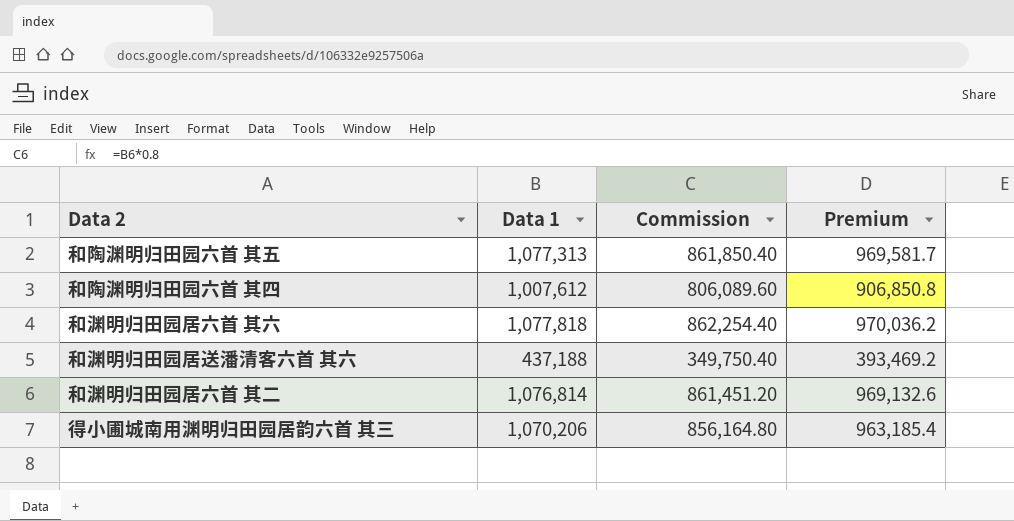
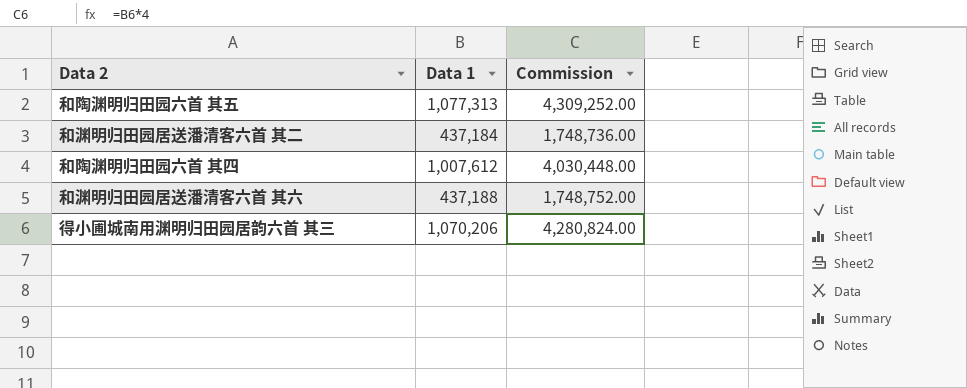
column Premium | formula: [Data 1] * 0.9 -> none
column Commission | formula: [Data 1] * 0.8 -> [Data 1] * 4
row 和渊明归田园居六首 其六: 1,077,818 | 862,254.40 | 970,036.2 -> none
row 和渊明归田园居六首 其二: 1,076,814 | 861,451.20 | 969,132.6 -> none
row 和渊明归田园居送潘清客六首 其二: none -> 437,184 | 1,748,736.00

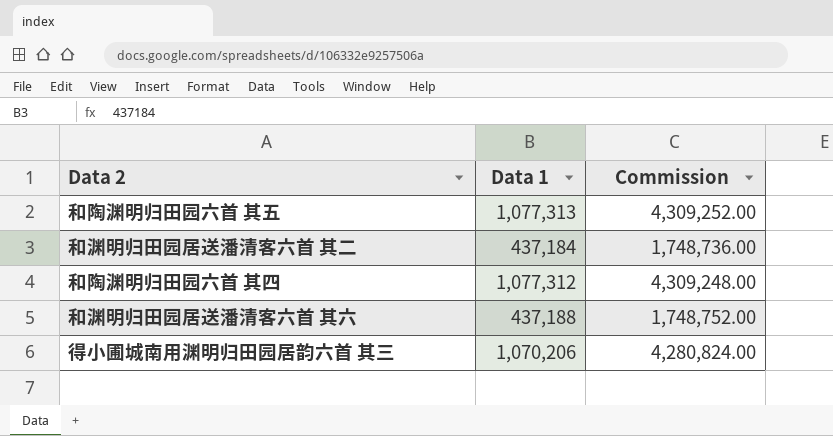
和陶渊明归田园六首 其四 | Data 1: 1,007,612 -> 1,077,312
和陶渊明归田园六首 其四 | Commission: 4,030,448.00 -> 4,309,248.00

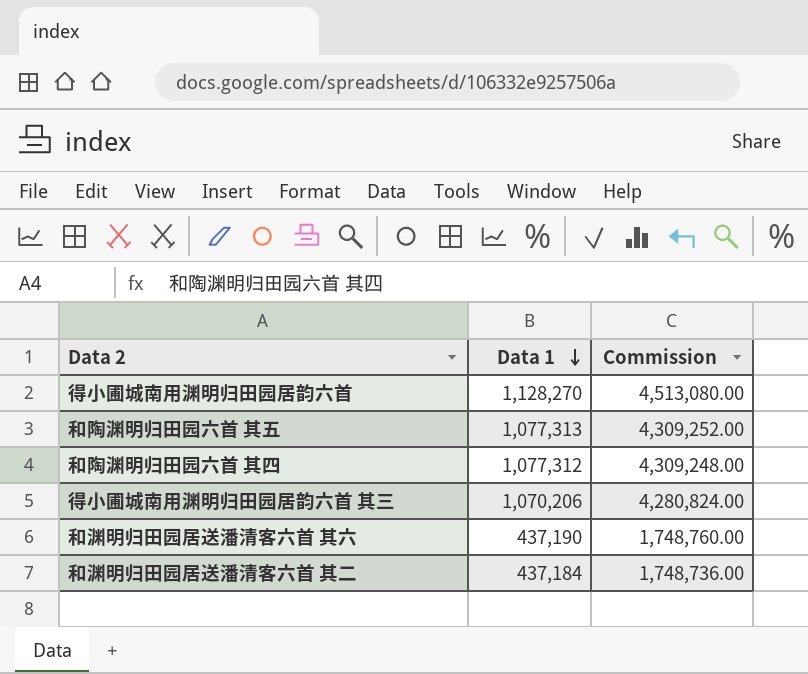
row order: none -> Data 1 descending
row 得小圃城南用渊明归田园居韵六首: none -> 1,128,270 | 4,513,080.00
和渊明归田园居送潘清客六首 其六 | Data 1: 437,188 -> 437,190
和渊明归田园居送潘清客六首 其六 | Commission: 1,748,752.00 -> 1,748,760.00

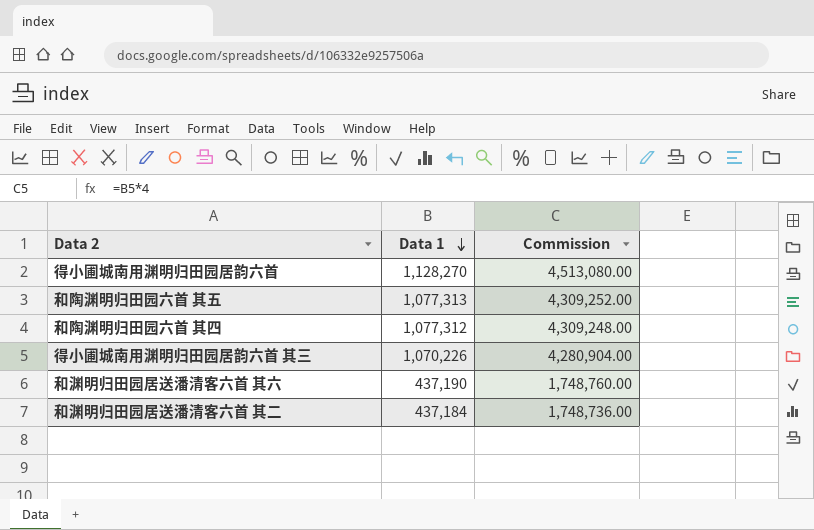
得小圃城南用渊明归田园居韵六首 其三 | Data 1: 1,070,206 -> 1,070,226
得小圃城南用渊明归田园居韵六首 其三 | Commission: 4,280,824.00 -> 4,280,904.00

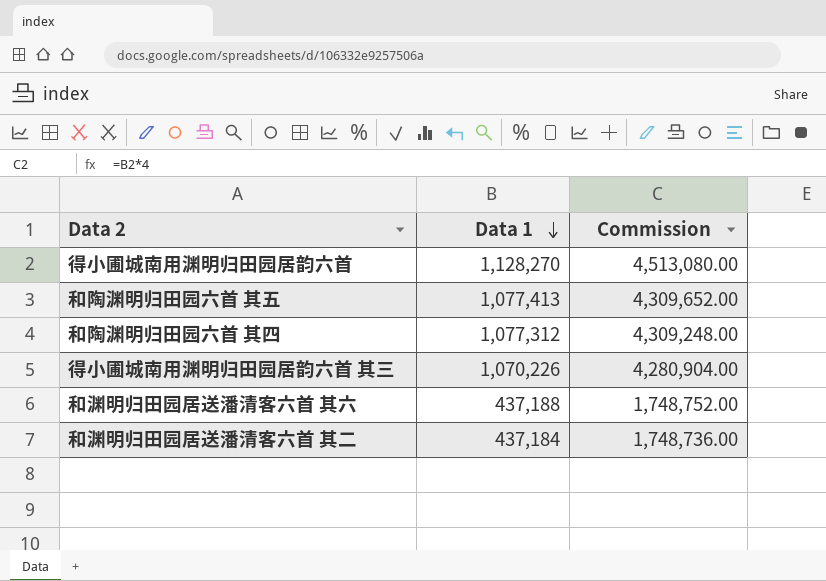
和陶渊明归田园六首 其五 | Data 1: 1,077,313 -> 1,077,413
和陶渊明归田园六首 其五 | Commission: 4,309,252.00 -> 4,309,652.00
和渊明归田园居送潘清客六首 其六 | Data 1: 437,190 -> 437,188
和渊明归田园居送潘清客六首 其六 | Commission: 1,748,760.00 -> 1,748,752.00

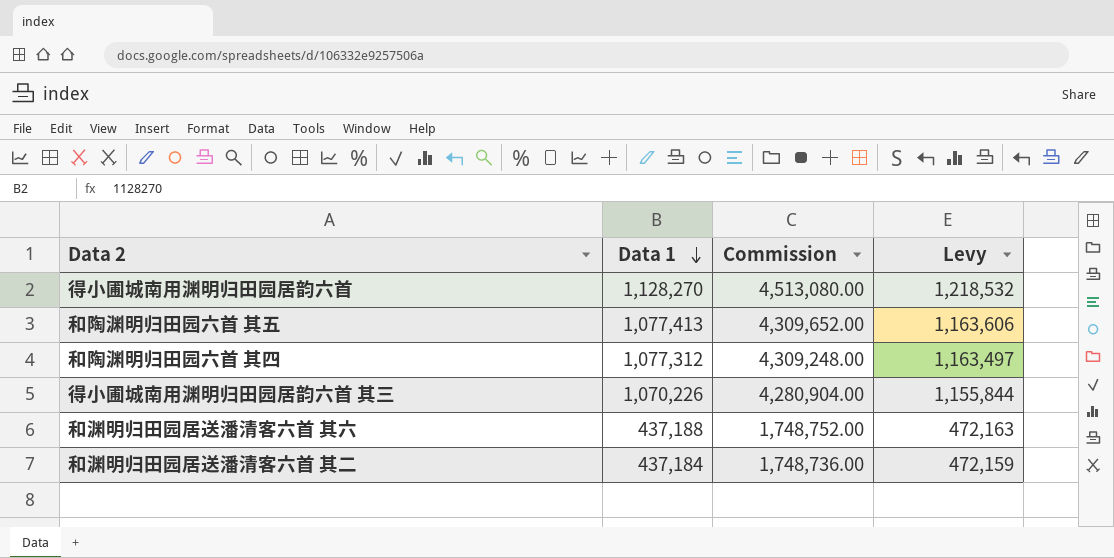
column Levy | formula: none -> [Data 1] * 1.08

